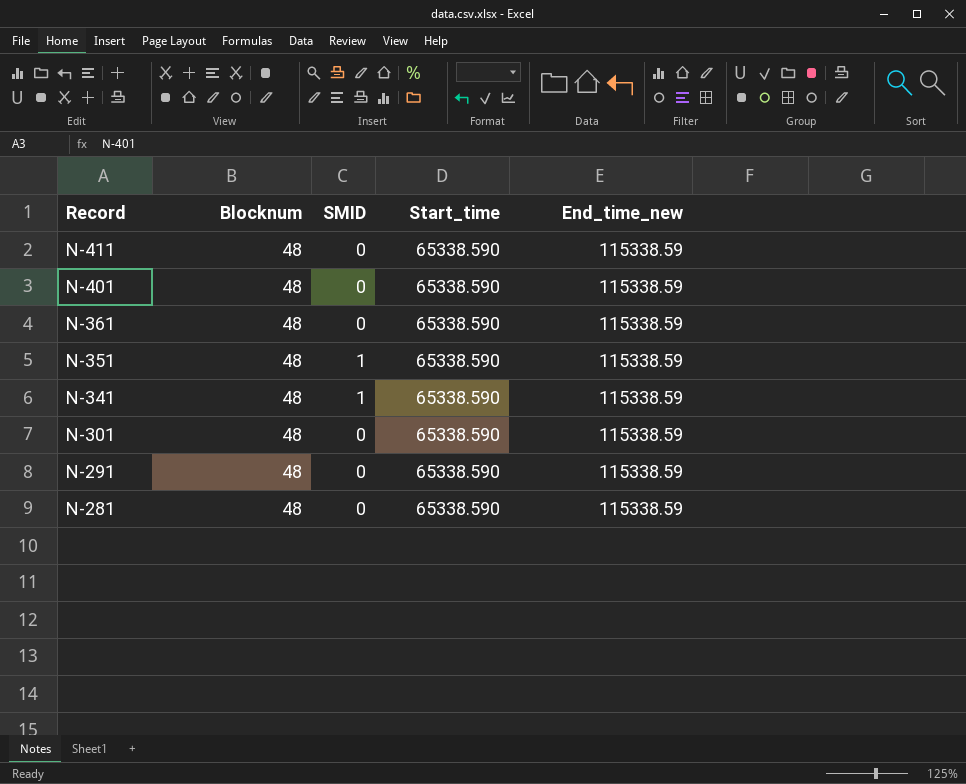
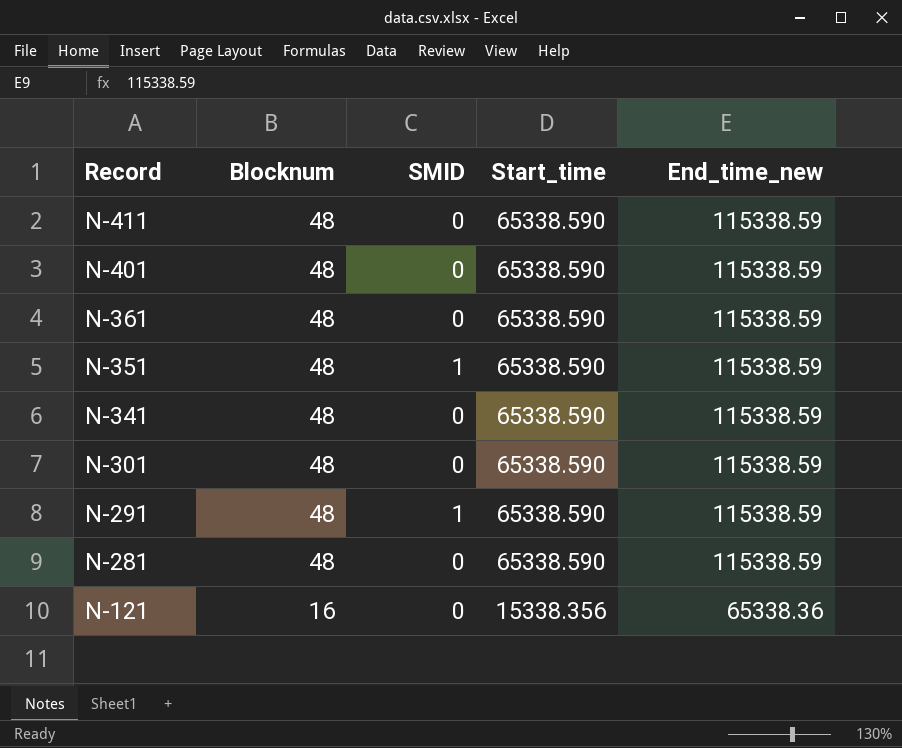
N-341 | SMID: 1 -> 0
N-291 | SMID: 0 -> 1
row N-121: none -> 16 | 0 | 15338.356 | 65338.36

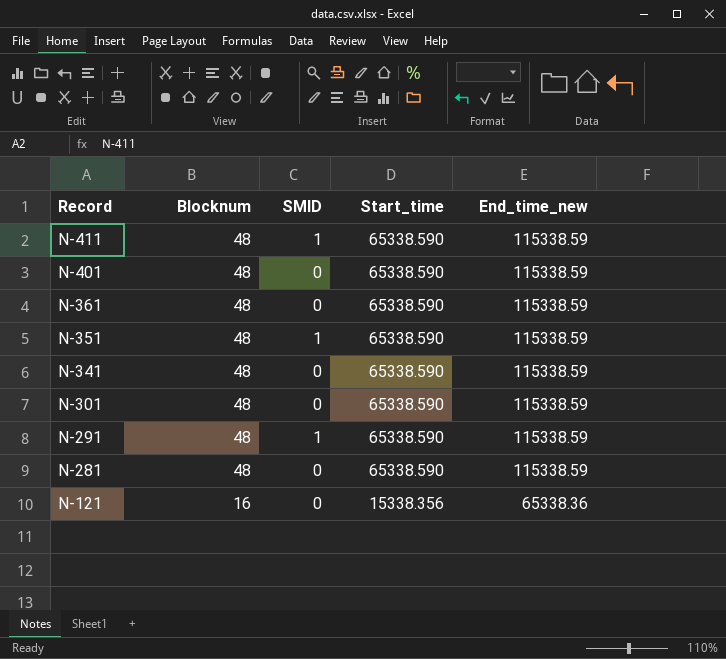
N-411 | SMID: 0 -> 1

